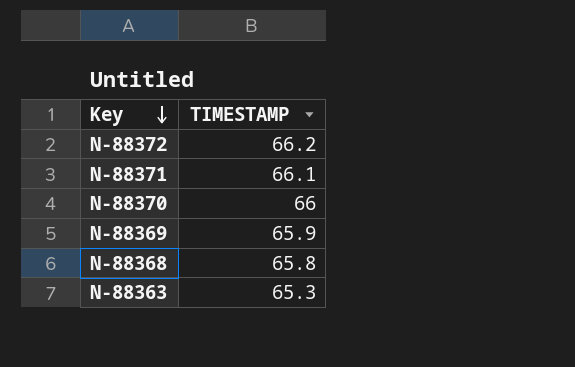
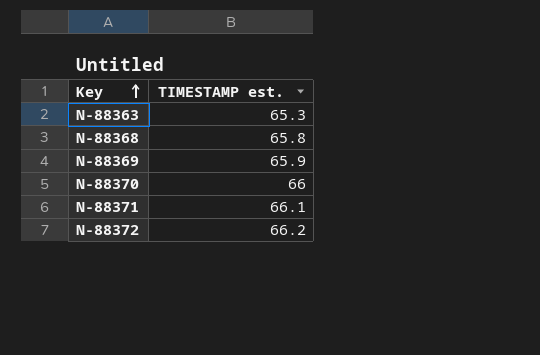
row order: Key descending -> Key ascending
column name: TIMESTAMP -> TIMESTAMP est.

